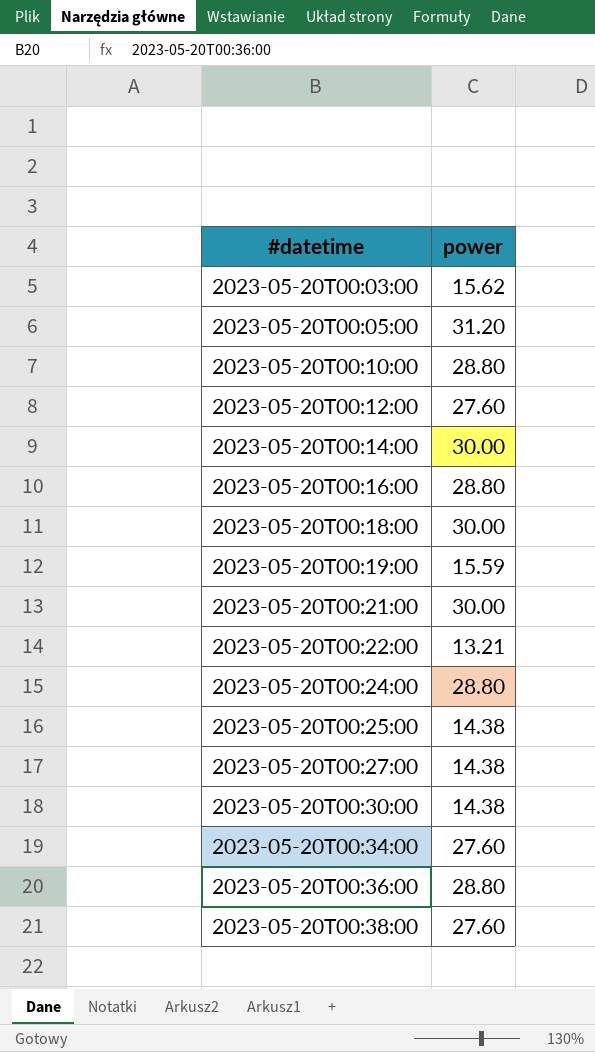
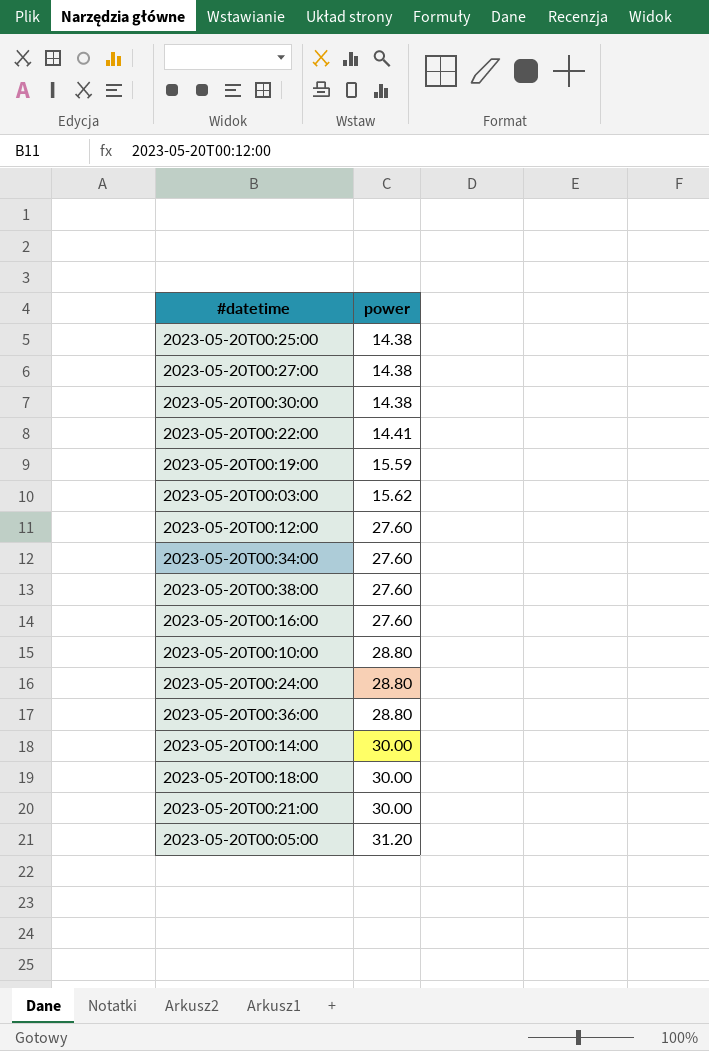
row order: #datetime ascending -> power ascending
2023-05-20T00:22:00 | power: 13.21 -> 14.41
2023-05-20T00:16:00 | power: 28.80 -> 27.60

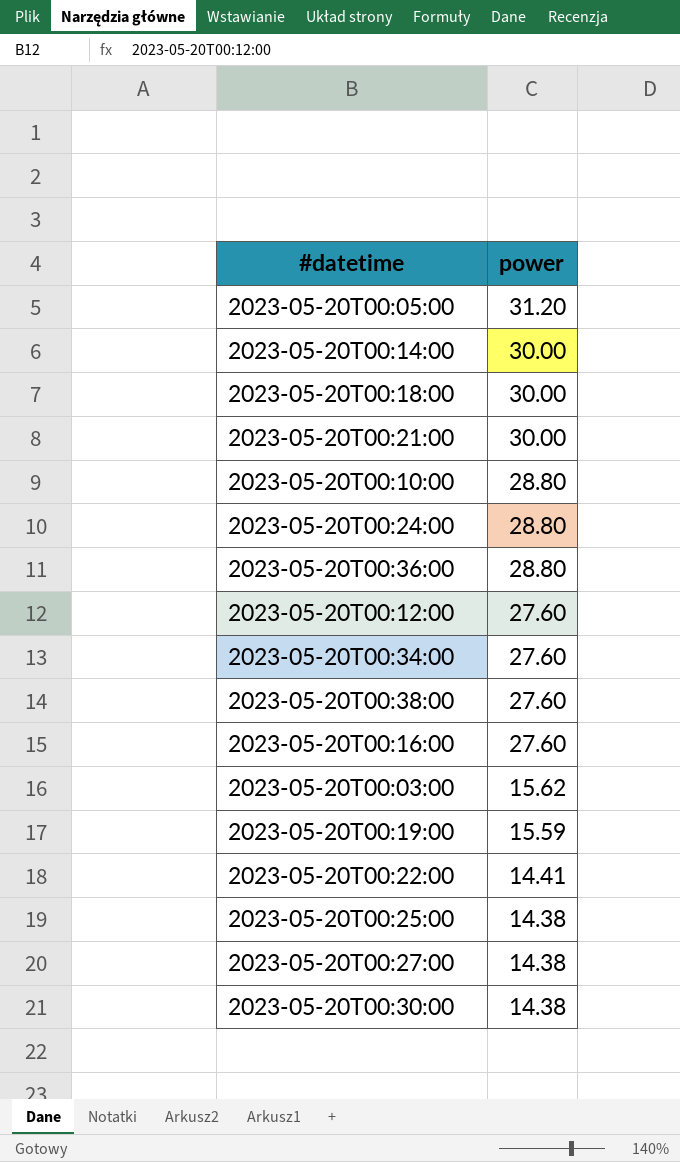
row order: power ascending -> power descending

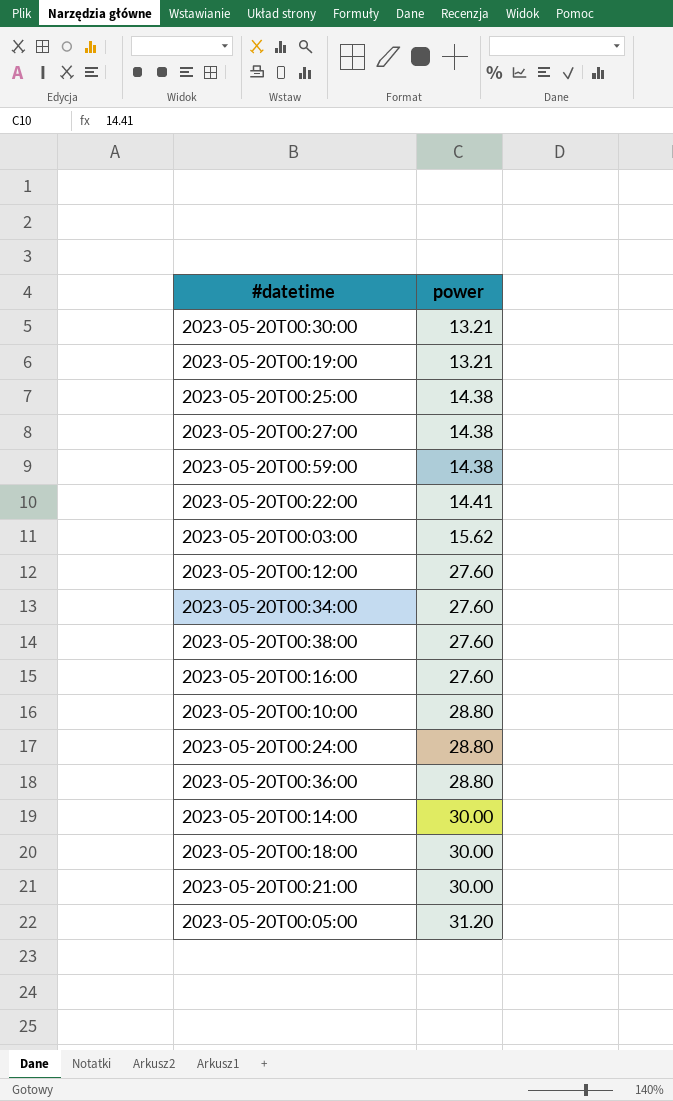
row order: power descending -> power ascending
2023-05-20T00:30:00 | power: 14.38 -> 13.21
2023-05-20T00:19:00 | power: 15.59 -> 13.21
row 2023-05-20T00:59:00: none -> 14.38

